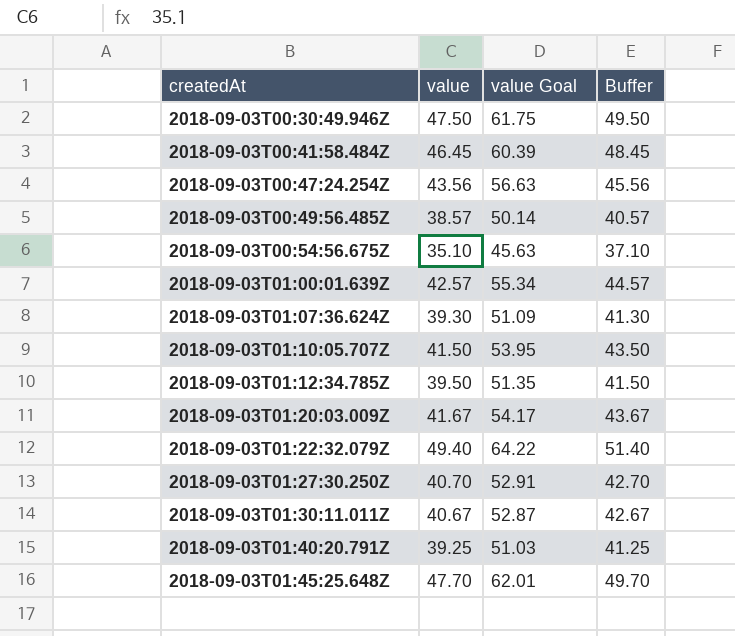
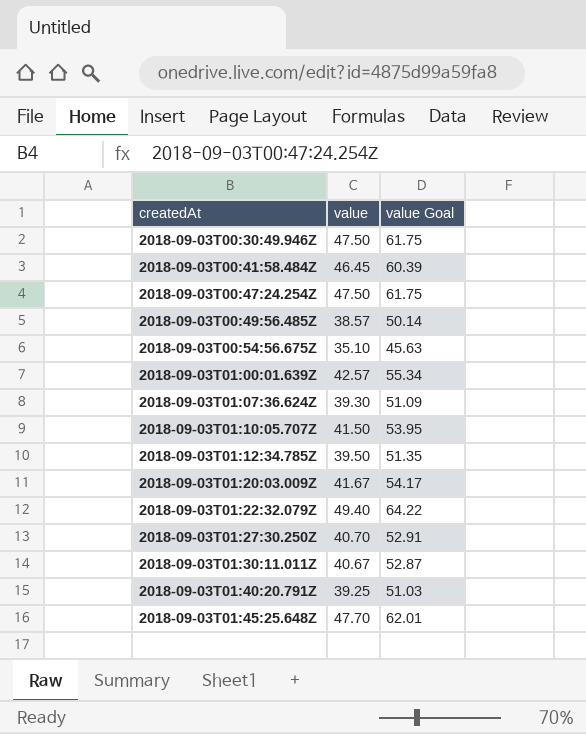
column Buffer | formula: [value] + 2 -> none
2018-09-03T00:47:24.254Z | value: 43.56 -> 47.50
2018-09-03T00:47:24.254Z | value Goal: 56.63 -> 61.75

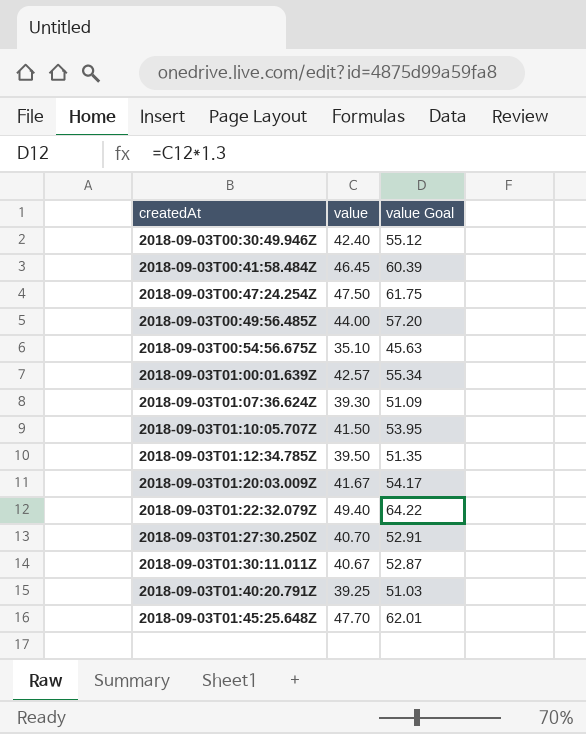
2018-09-03T00:30:49.946Z | value: 47.50 -> 42.40
2018-09-03T00:30:49.946Z | value Goal: 61.75 -> 55.12
2018-09-03T00:49:56.485Z | value: 38.57 -> 44.00
2018-09-03T00:49:56.485Z | value Goal: 50.14 -> 57.20

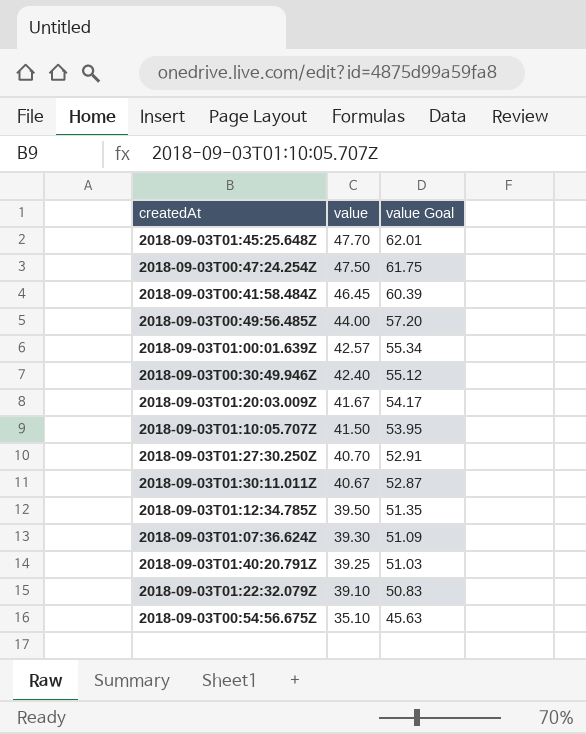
row order: createdAt ascending -> value descending
2018-09-03T01:22:32.079Z | value: 49.40 -> 39.10
2018-09-03T01:22:32.079Z | value Goal: 64.22 -> 50.83

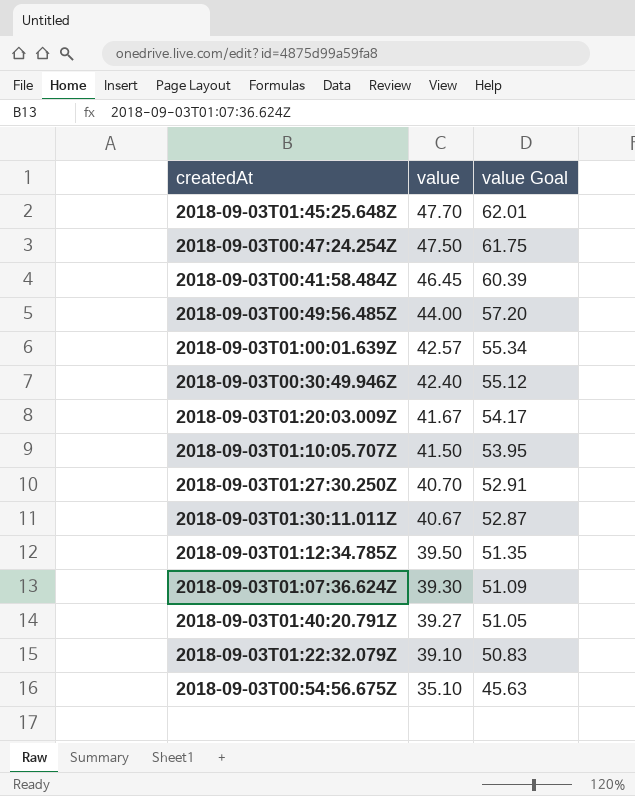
2018-09-03T01:40:20.791Z | value: 39.25 -> 39.27
2018-09-03T01:40:20.791Z | value Goal: 51.03 -> 51.05

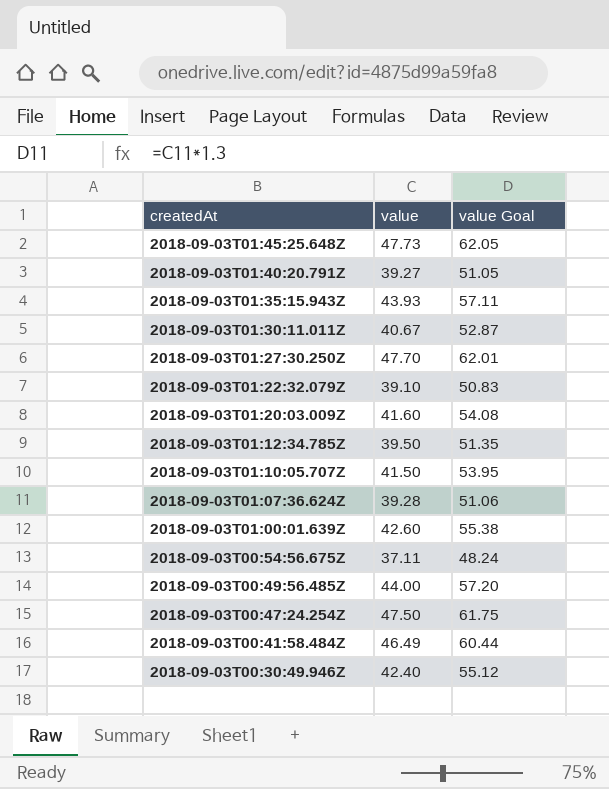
row order: value descending -> createdAt descending
2018-09-03T01:45:25.648Z | value: 47.70 -> 47.73
2018-09-03T01:45:25.648Z | value Goal: 62.01 -> 62.05
row 2018-09-03T01:35:15.943Z: none -> 43.93 | 57.11
2018-09-03T01:27:30.250Z | value: 40.70 -> 47.70
2018-09-03T01:27:30.250Z | value Goal: 52.91 -> 62.01
2018-09-03T01:20:03.009Z | value: 41.67 -> 41.60
2018-09-03T01:20:03.009Z | value Goal: 54.17 -> 54.08
2018-09-03T01:07:36.624Z | value: 39.30 -> 39.28
2018-09-03T01:07:36.624Z | value Goal: 51.09 -> 51.06
2018-09-03T01:00:01.639Z | value: 42.57 -> 42.60
2018-09-03T01:00:01.639Z | value Goal: 55.34 -> 55.38
2018-09-03T00:54:56.675Z | value: 35.10 -> 37.11
2018-09-03T00:54:56.675Z | value Goal: 45.63 -> 48.24
2018-09-03T00:41:58.484Z | value: 46.45 -> 46.49
2018-09-03T00:41:58.484Z | value Goal: 60.39 -> 60.44

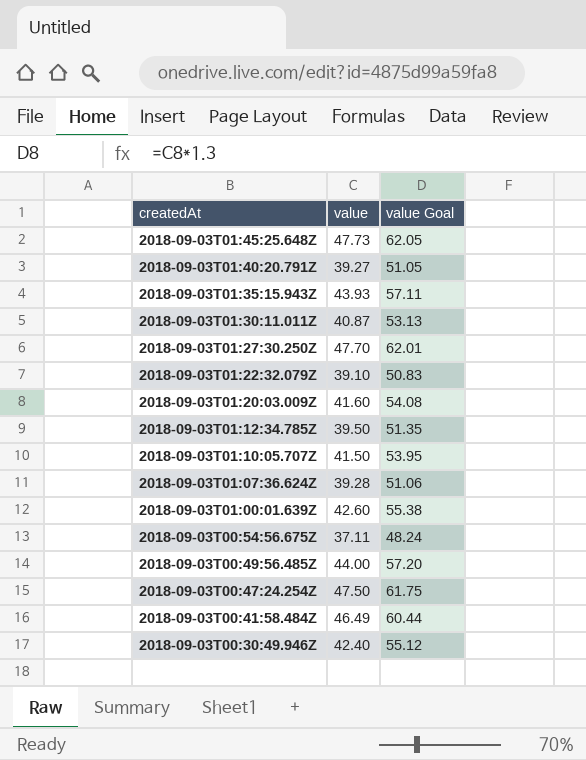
2018-09-03T01:30:11.011Z | value: 40.67 -> 40.87
2018-09-03T01:30:11.011Z | value Goal: 52.87 -> 53.13

